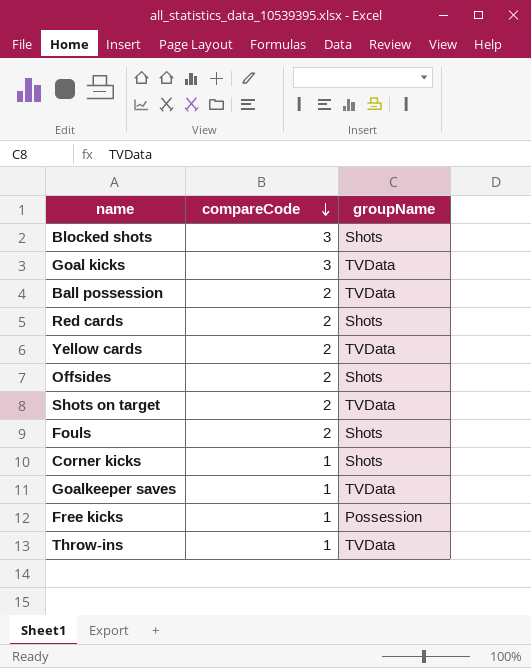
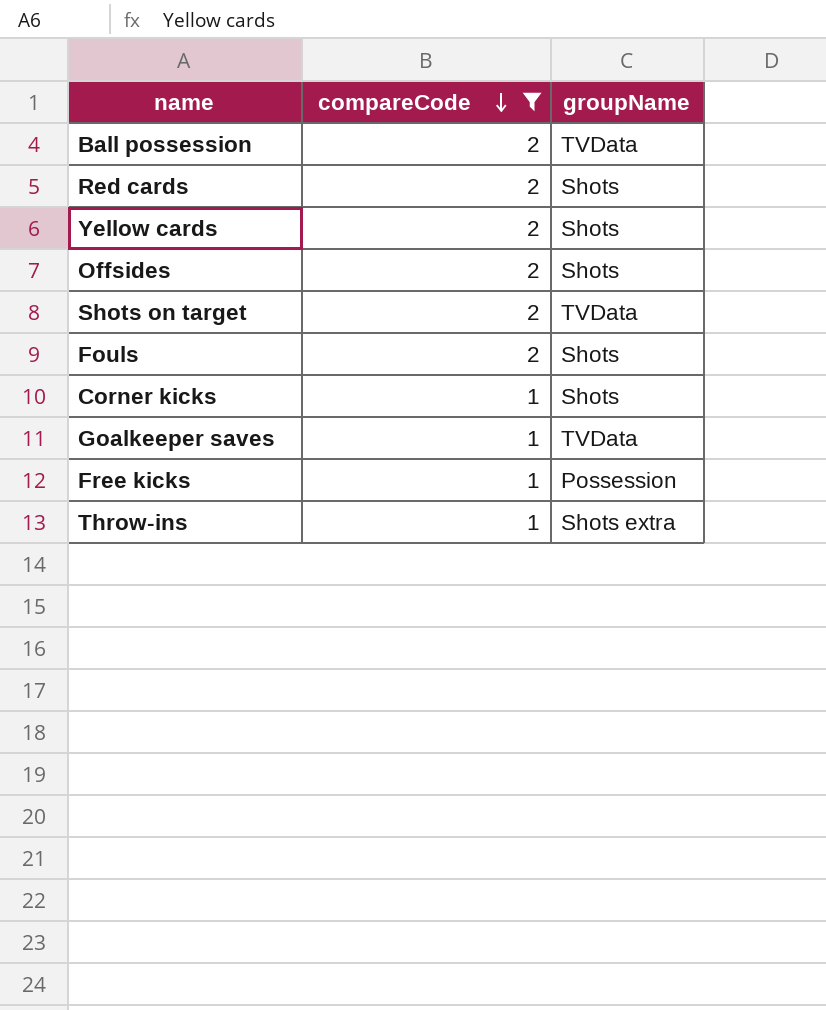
filter: none -> compareCode != 3
Yellow cards | groupName: TVData -> Shots
Throw-ins | groupName: TVData -> Shots extra

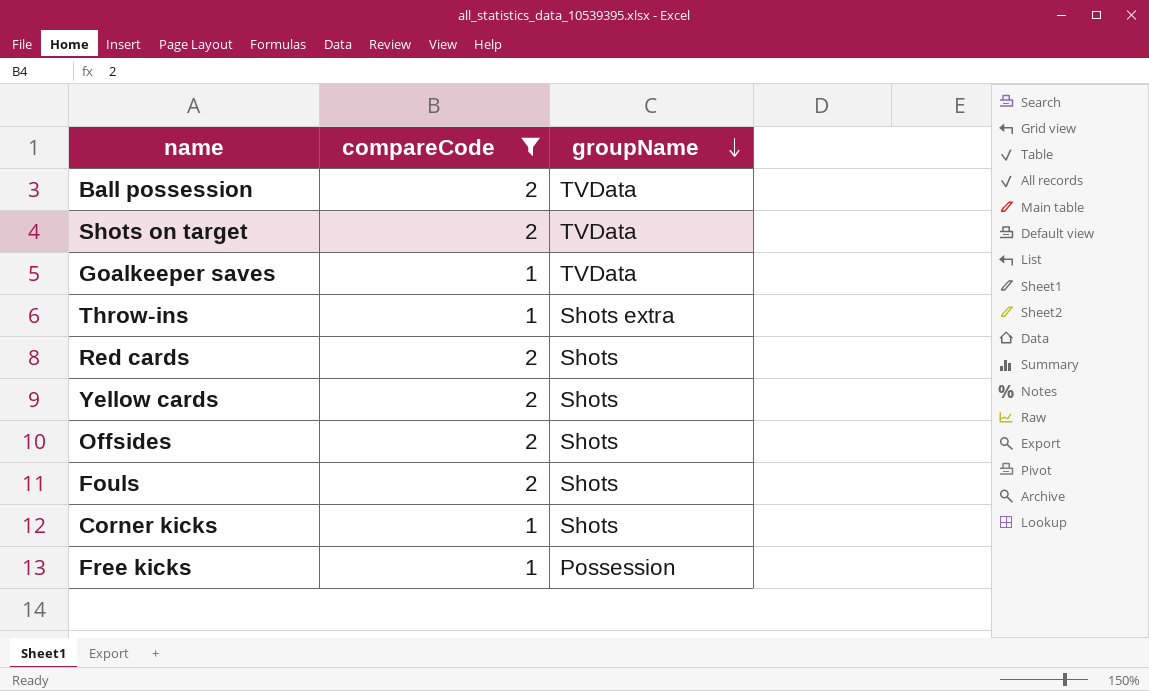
row order: compareCode descending -> groupName descending

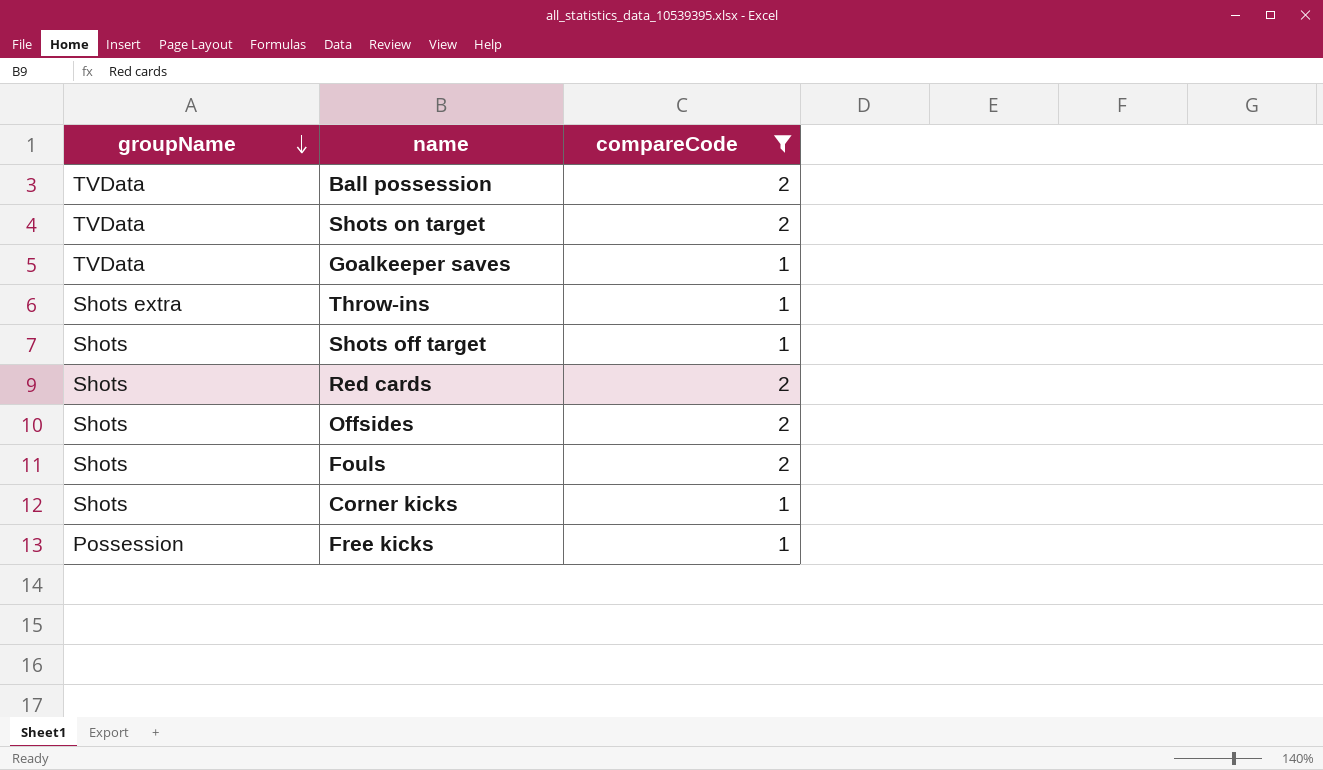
column groupName | position: 3 -> 1
row Yellow cards: 2 | Shots -> none
row Shots off target: none -> Shots | 1

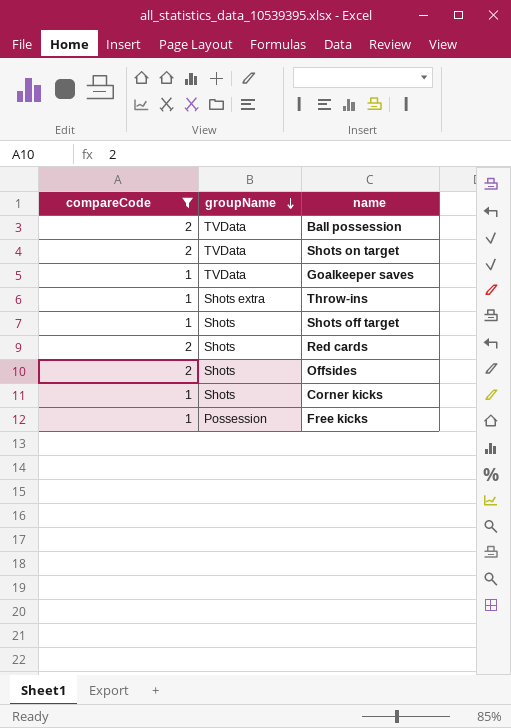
column compareCode | position: 3 -> 1
row Fouls: Shots | 2 -> none

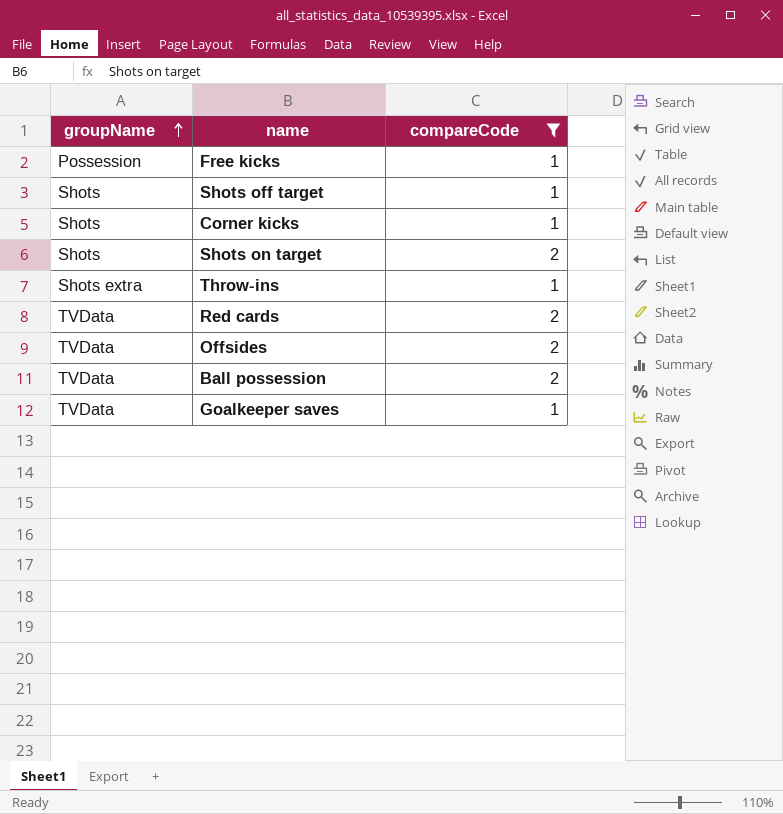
row order: groupName descending -> groupName ascending
column compareCode | position: 1 -> 3
Shots on target | groupName: TVData -> Shots
Red cards | groupName: Shots -> TVData
Offsides | groupName: Shots -> TVData

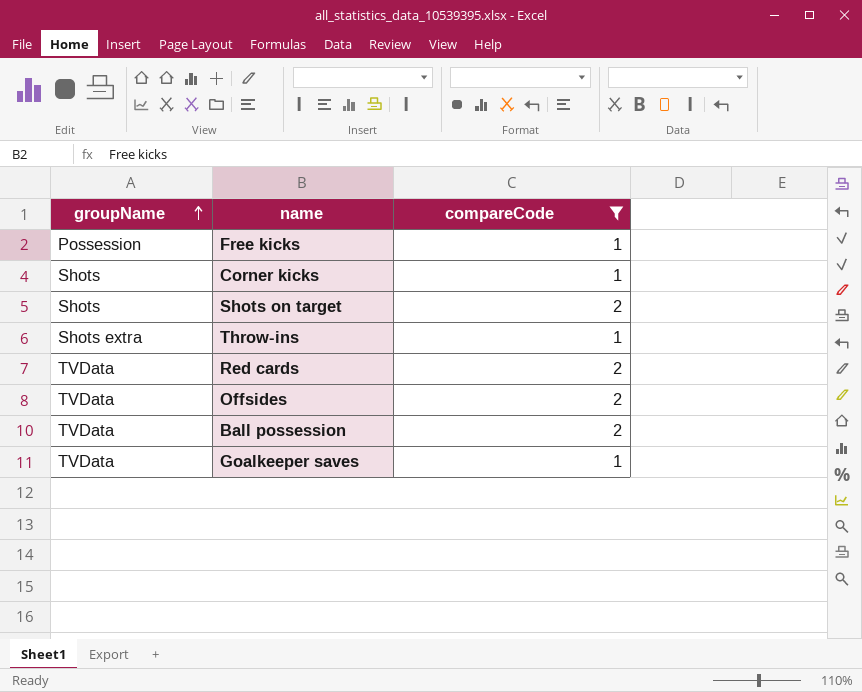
row Shots off target: Shots | 1 -> none

